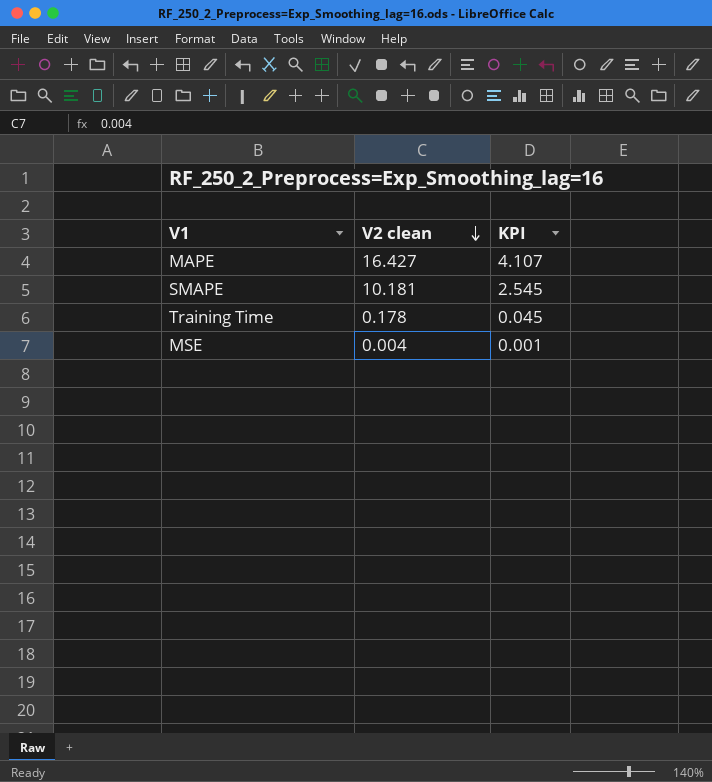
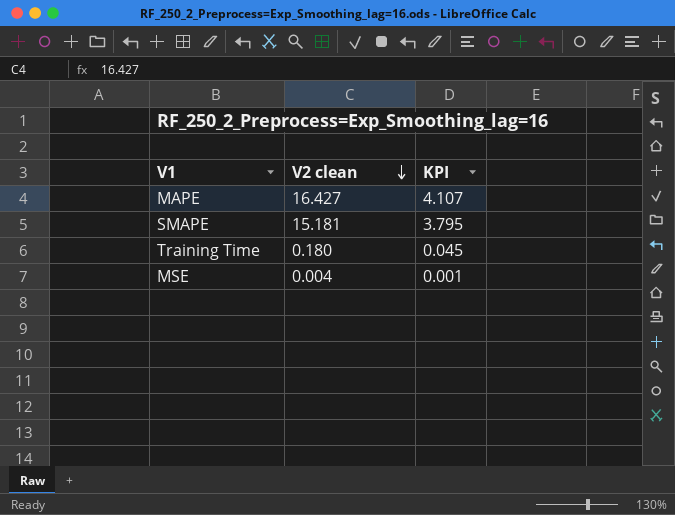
SMAPE | V2 clean: 10.181 -> 15.181
SMAPE | KPI: 2.545 -> 3.795
Training Time | V2 clean: 0.178 -> 0.180

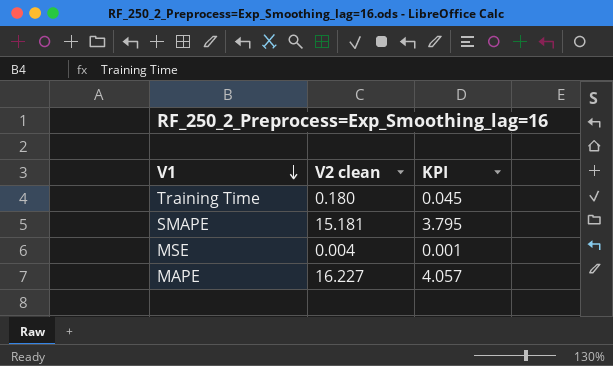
row order: V2 clean descending -> V1 descending
MAPE | V2 clean: 16.427 -> 16.227
MAPE | KPI: 4.107 -> 4.057

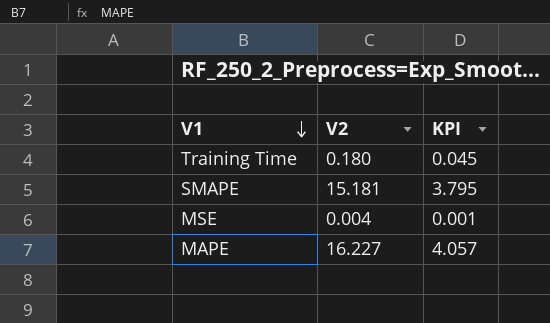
column name: V2 clean -> V2

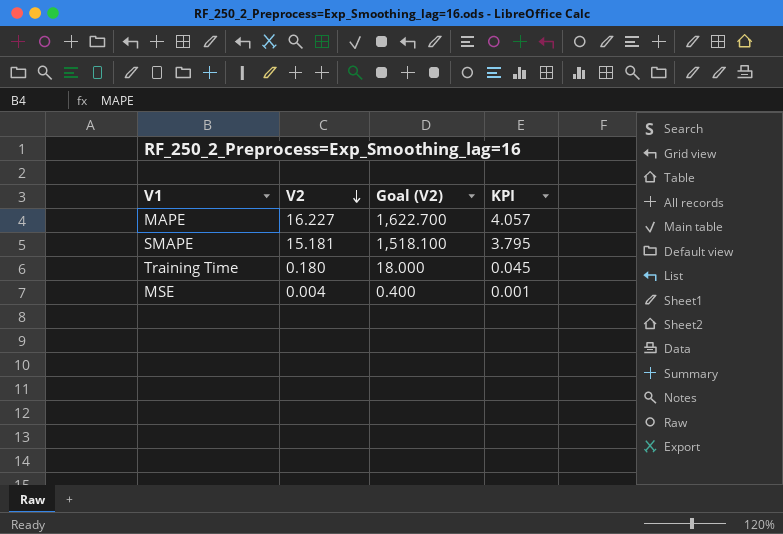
row order: V1 descending -> V2 descending
column Goal (V2) | formula: none -> [V2] * 100

